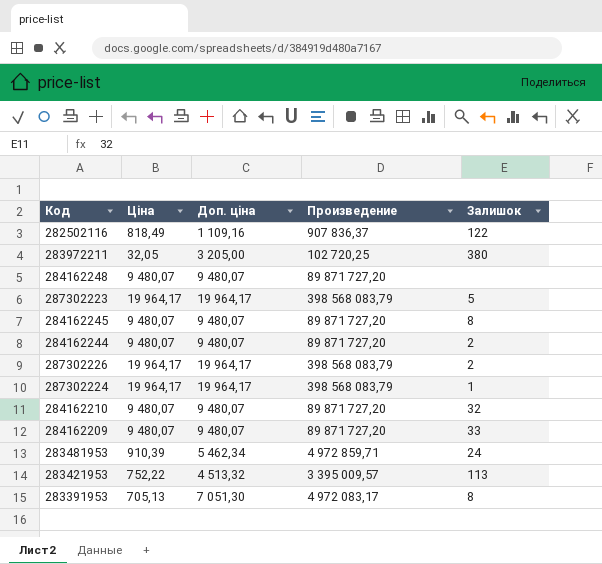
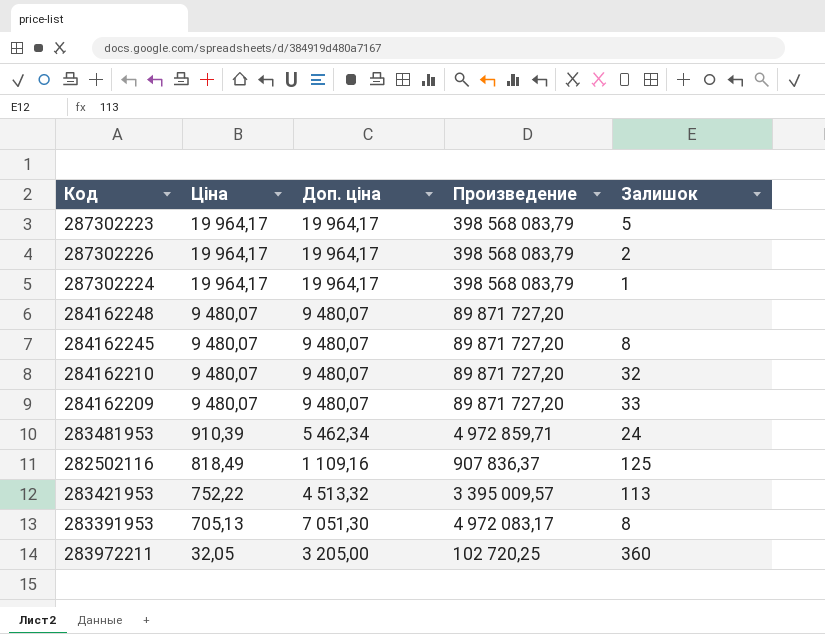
row order: none -> Ціна descending
row 284162244: 9 480,07 | 9 480,07 | 89 871 727,20 | 2 -> none
282502116 | Залишок: 122 -> 125
283972211 | Залишок: 380 -> 360

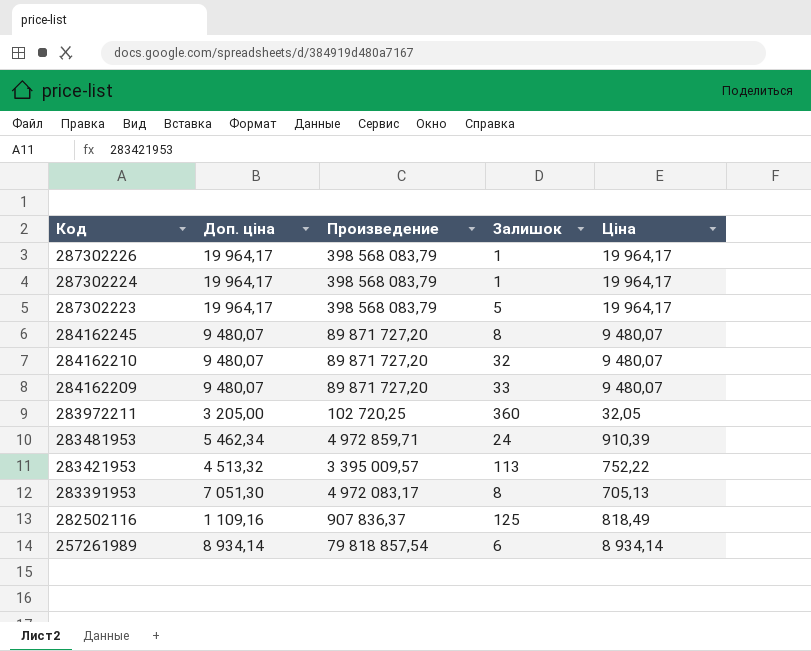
row order: Ціна descending -> Код descending
column Ціна | position: 2 -> 5
row 284162248: 9 480,07 | 9 480,07 | 89 871 727,20 | none -> none
287302226 | Залишок: 2 -> 1
row 257261989: none -> 8 934,14 | 79 818 857,54 | 6 | 8 934,14

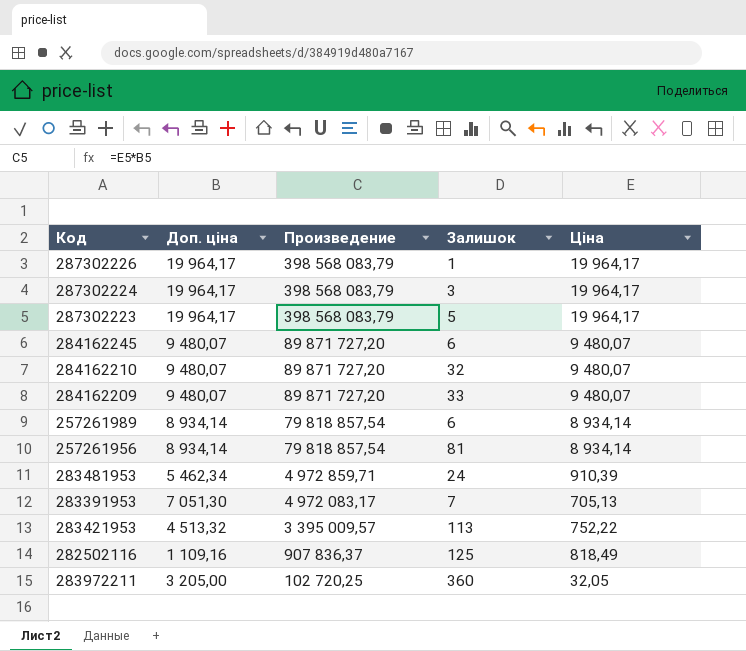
row order: Код descending -> Произведение descending
287302224 | Залишок: 1 -> 3
284162245 | Залишок: 8 -> 6
row 257261956: none -> 8 934,14 | 79 818 857,54 | 81 | 8 934,14
283391953 | Залишок: 8 -> 7

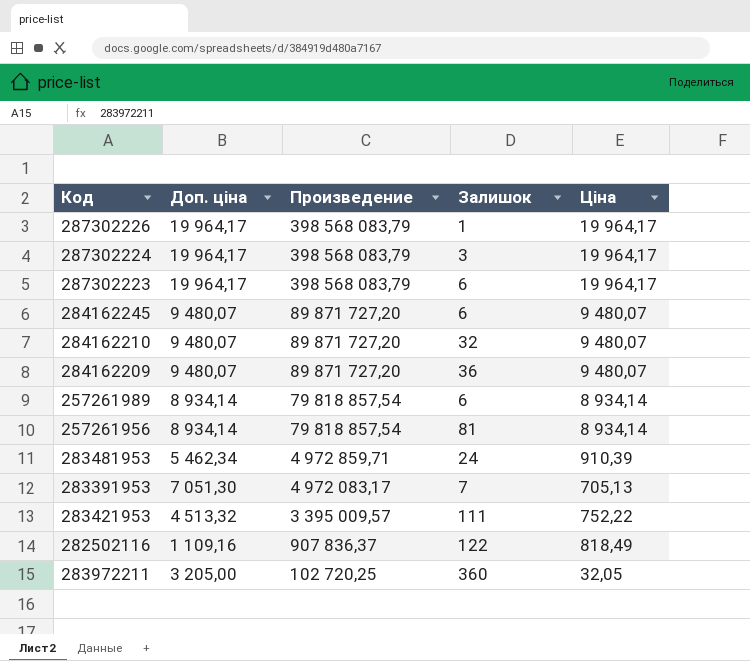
287302223 | Залишок: 5 -> 6
284162209 | Залишок: 33 -> 36
283421953 | Залишок: 113 -> 111
282502116 | Залишок: 125 -> 122

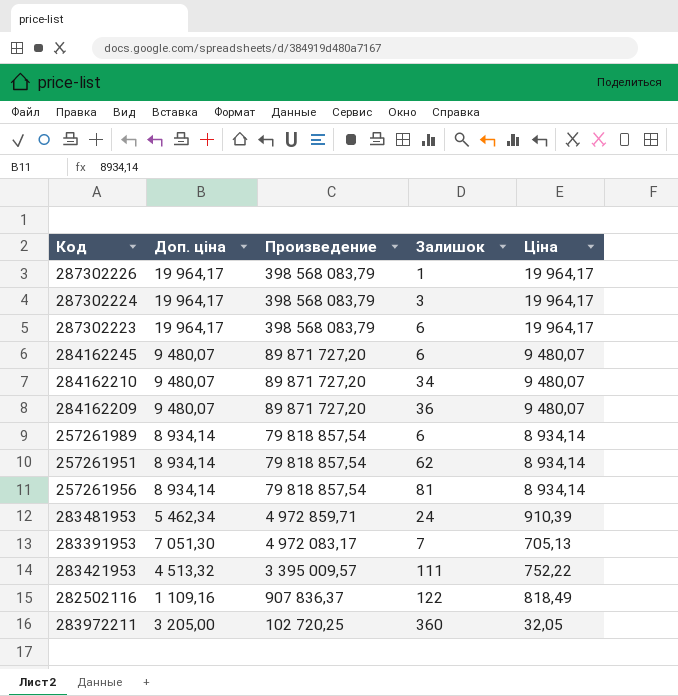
284162210 | Залишок: 32 -> 34
row 257261951: none -> 8 934,14 | 79 818 857,54 | 62 | 8 934,14

